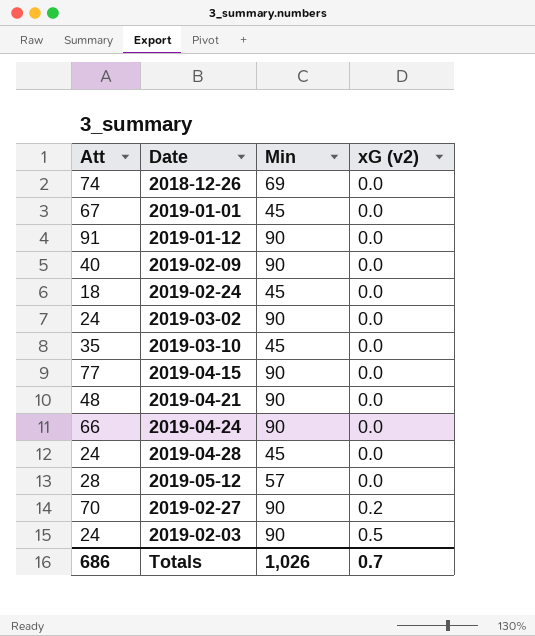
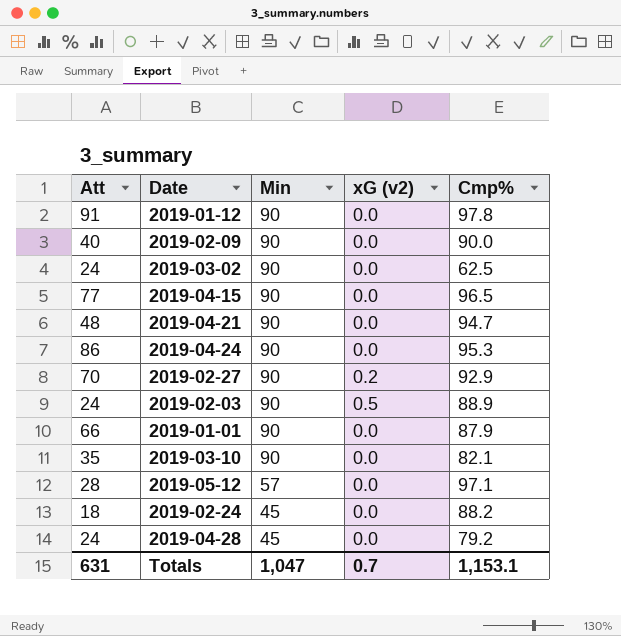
row order: xG (v2) ascending -> Min descending
column Cmp% | position: none -> 5
row 2018-12-26: 74 | 69 | 0.0 -> none
2019-04-24 | Att: 66 -> 86
2019-01-01 | Att: 67 -> 66
2019-01-01 | Min: 45 -> 90
2019-03-10 | Min: 45 -> 90
Totals | Att: 686 -> 631
Totals | Min: 1,026 -> 1,047

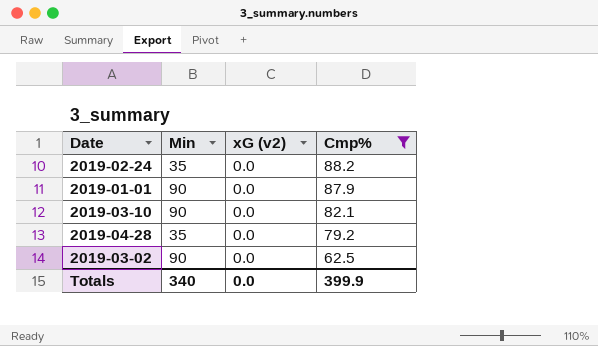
filter: none -> Cmp% <= 88.2
row order: Min descending -> Cmp% descending
column Att | position: 1 -> none
2019-02-24 | Min: 45 -> 35
2019-04-28 | Min: 45 -> 35
Totals | Min: 1,047 -> 340
Totals | xG (v2): 0.7 -> 0.0
Totals | Cmp%: 1,153.1 -> 399.9

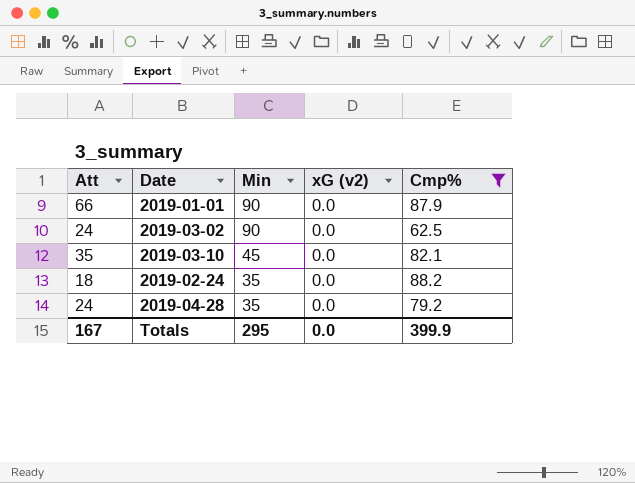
row order: Cmp% descending -> Min descending
column Att | position: none -> 1
2019-03-10 | Min: 90 -> 45
Totals | Min: 340 -> 295

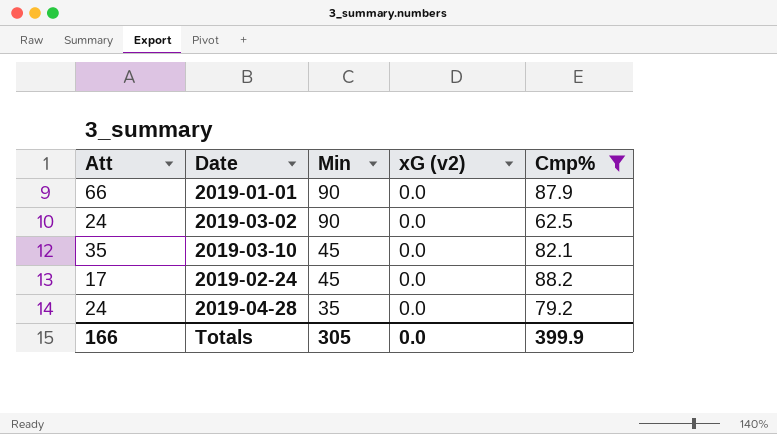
2019-02-24 | Att: 18 -> 17
2019-02-24 | Min: 35 -> 45
Totals | Att: 167 -> 166
Totals | Min: 295 -> 305

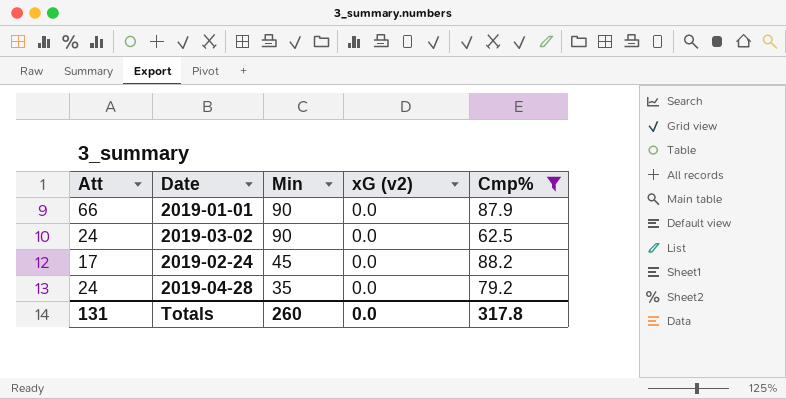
row 2019-03-10: 35 | 45 | 0.0 | 82.1 -> none
Totals | Att: 166 -> 131
Totals | Min: 305 -> 260
Totals | Cmp%: 399.9 -> 317.8

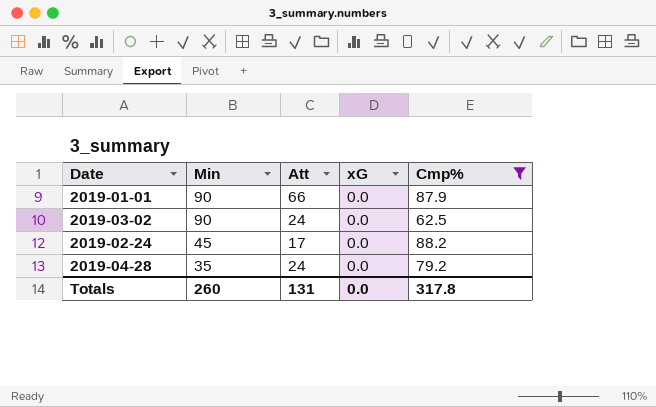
column Att | position: 1 -> 3
column name: xG (v2) -> xG

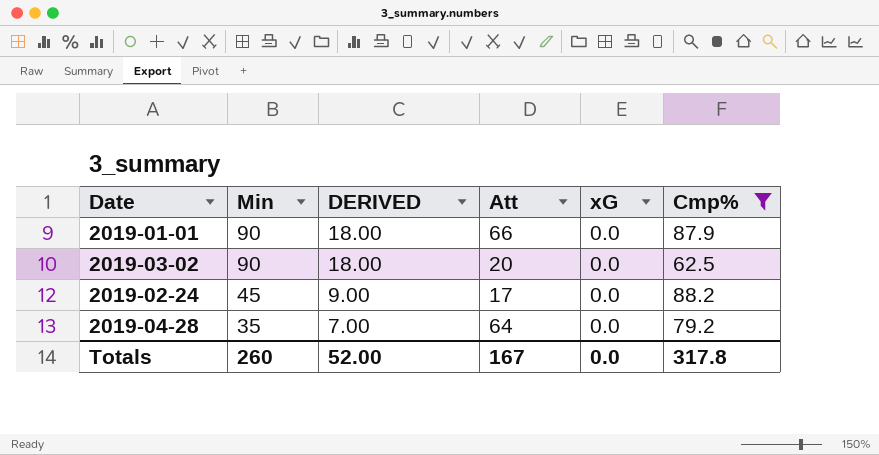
column DERIVED | formula: none -> [Min] * 0.2
2019-03-02 | Att: 24 -> 20
2019-04-28 | Att: 24 -> 64
Totals | Att: 131 -> 167

